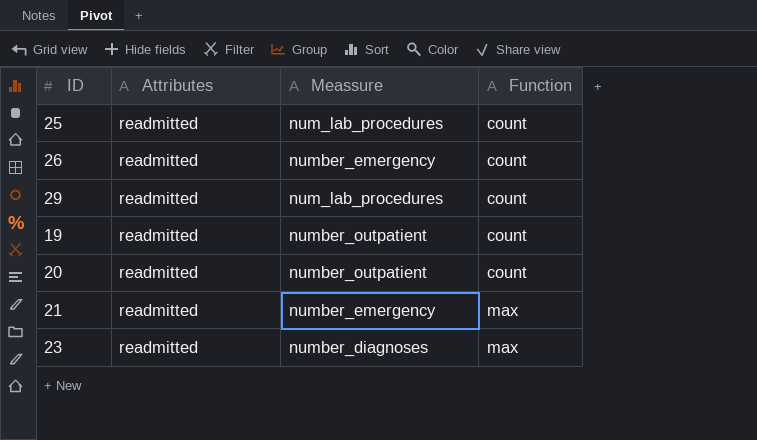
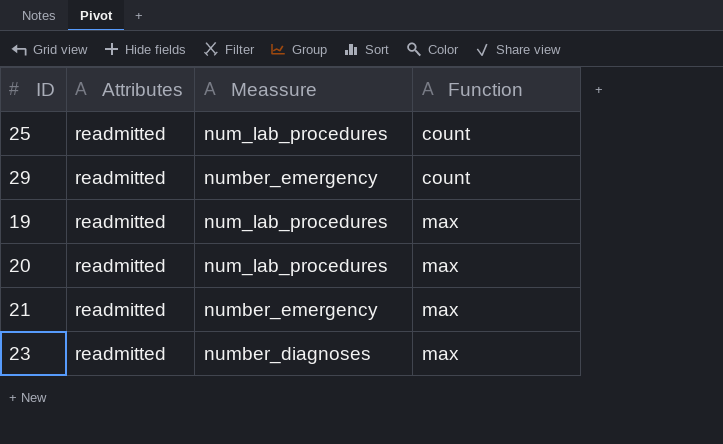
row 26: readmitted | number_emergency | count -> none
29 | Meassure: num_lab_procedures -> number_emergency
19 | Meassure: number_outpatient -> num_lab_procedures
19 | Function: count -> max
20 | Meassure: number_outpatient -> num_lab_procedures
20 | Function: count -> max

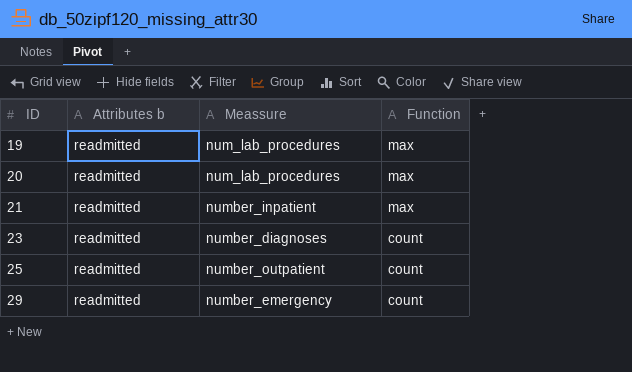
row order: Function ascending -> ID ascending
column name: Attributes -> Attributes b
21 | Meassure: number_emergency -> number_inpatient
23 | Function: max -> count
25 | Meassure: num_lab_procedures -> number_outpatient

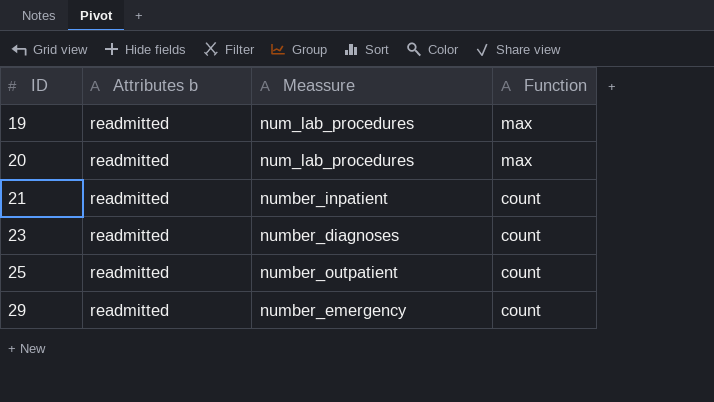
21 | Function: max -> count

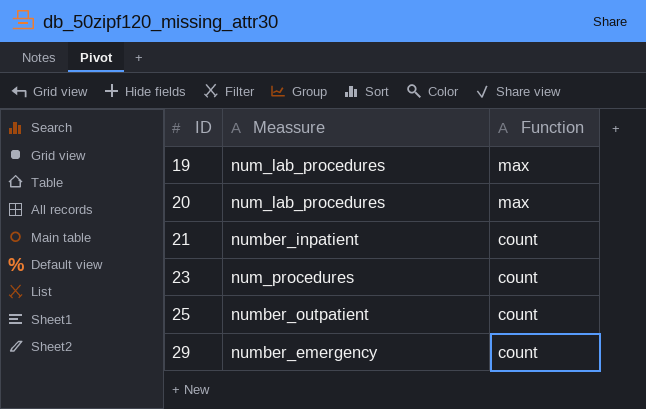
column Attributes b | position: 2 -> none
23 | Meassure: number_diagnoses -> num_procedures

